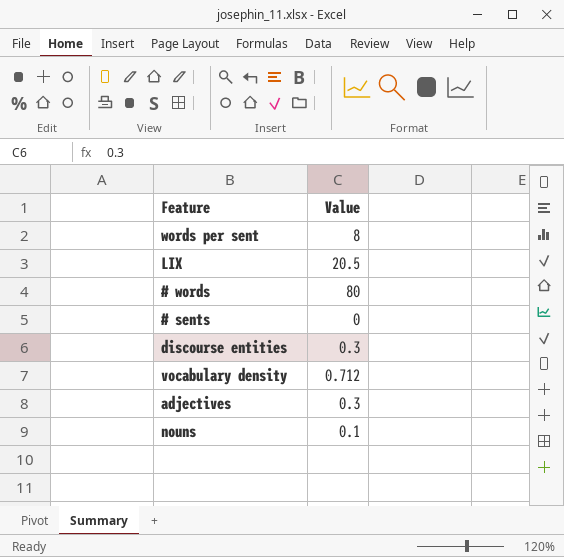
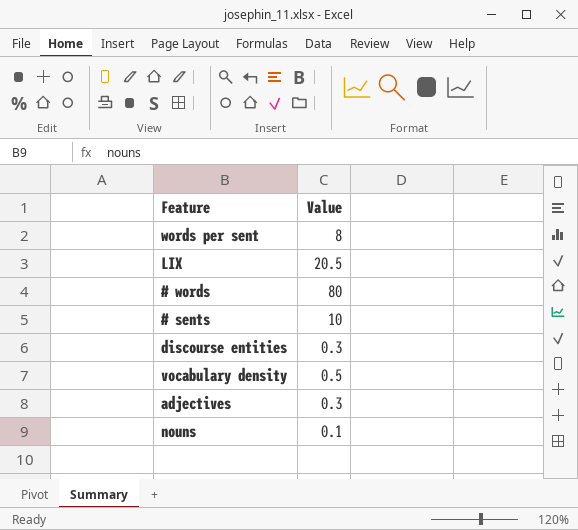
# sents | Value: 0 -> 10
vocabulary density | Value: 0.712 -> 0.5

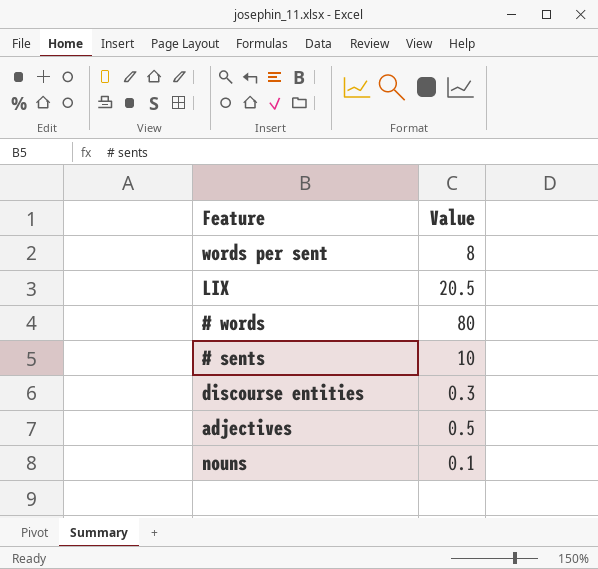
row vocabulary density: 0.5 -> none
adjectives | Value: 0.3 -> 0.5

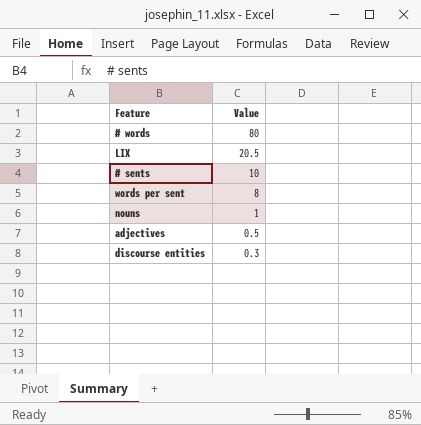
row order: none -> Value descending
nouns | Value: 0.1 -> 1

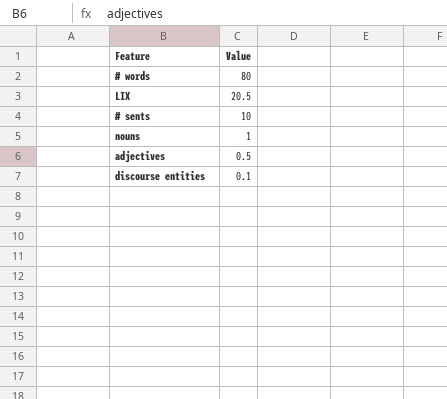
row words per sent: 8 -> none
discourse entities | Value: 0.3 -> 0.1

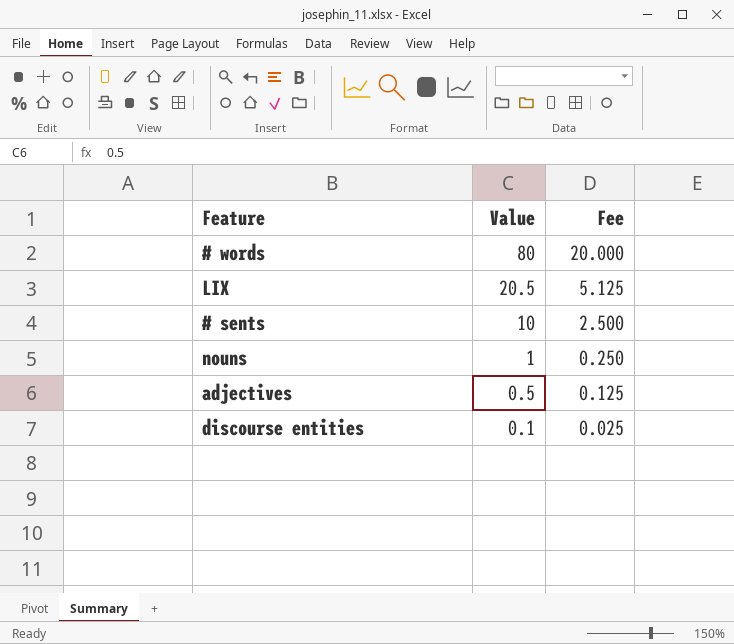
column Fee | formula: none -> [Value] * 0.25

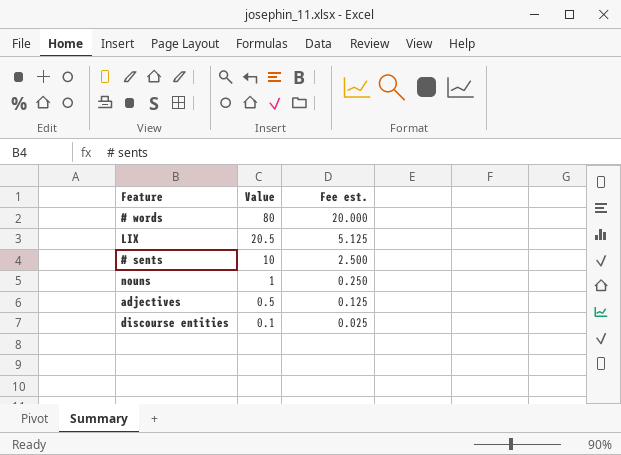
column name: Fee -> Fee est.

